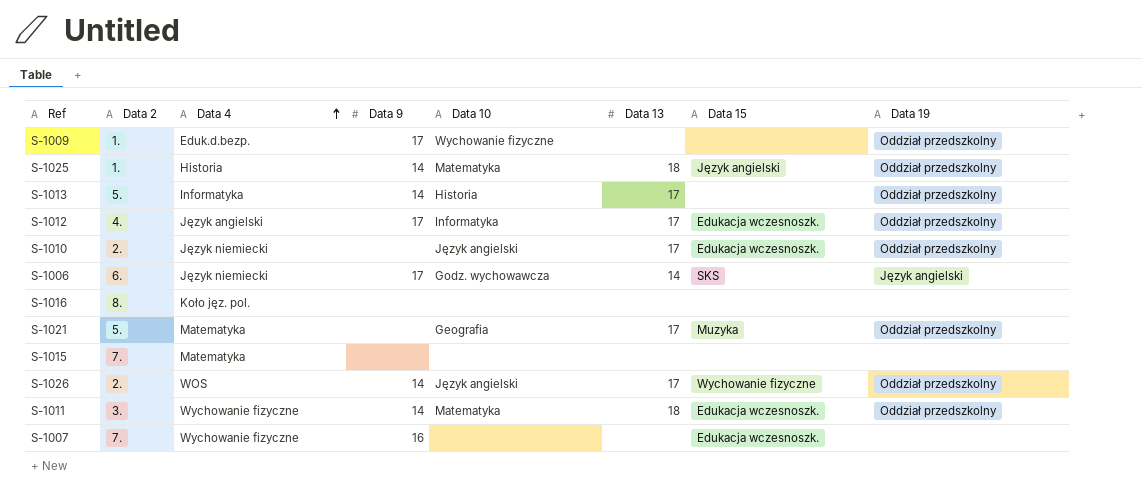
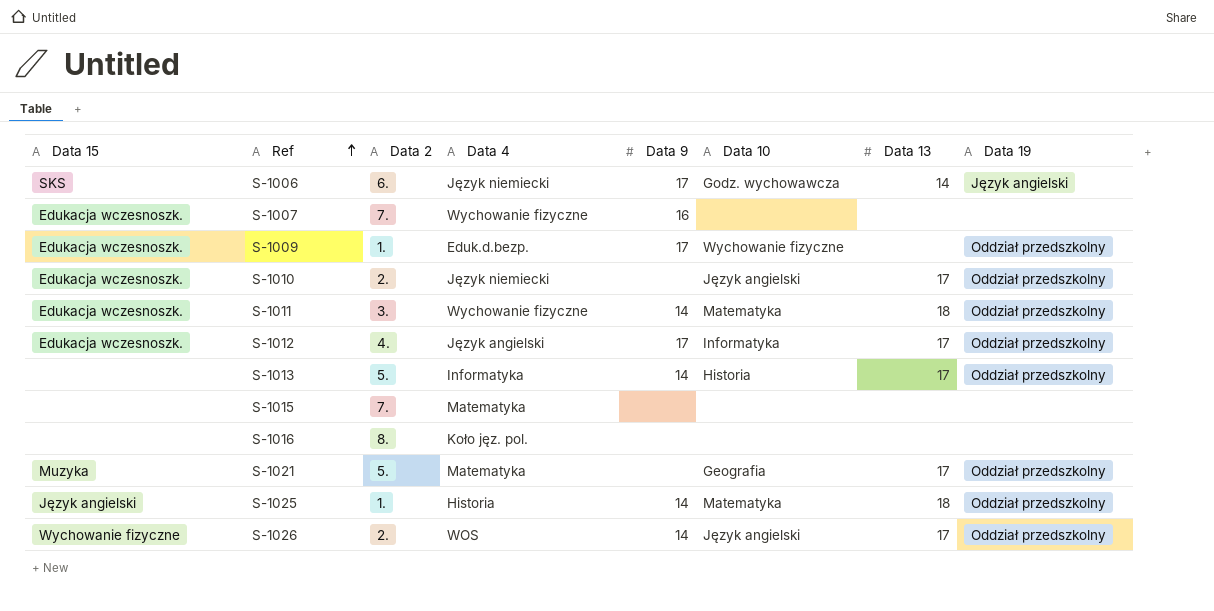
row order: Data 4 ascending -> Ref ascending
column Data 15 | position: 7 -> 1
S-1009 | Data 15: none -> Edukacja wczesnoszk.

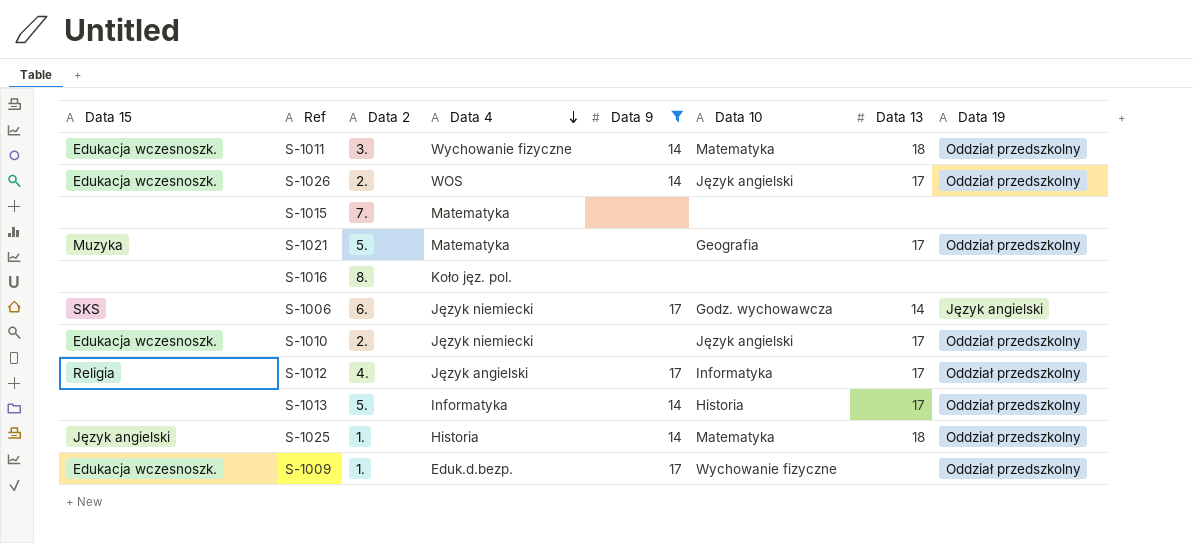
filter: none -> Data 9 != 16
row order: Ref ascending -> Data 4 descending
S-1026 | Data 15: Wychowanie fizyczne -> Edukacja wczesnoszk.
S-1012 | Data 15: Edukacja wczesnoszk. -> Religia

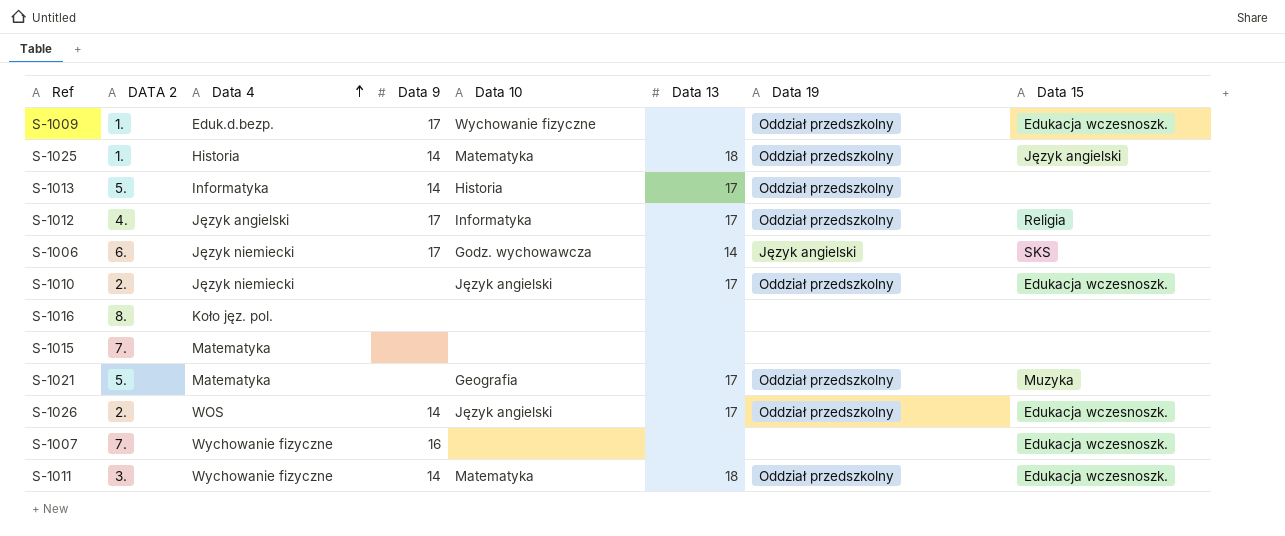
filter: Data 9 != 16 -> none
row order: Data 4 descending -> Data 4 ascending
column name: Data 2 -> DATA 2
column Data 15 | position: 1 -> 8

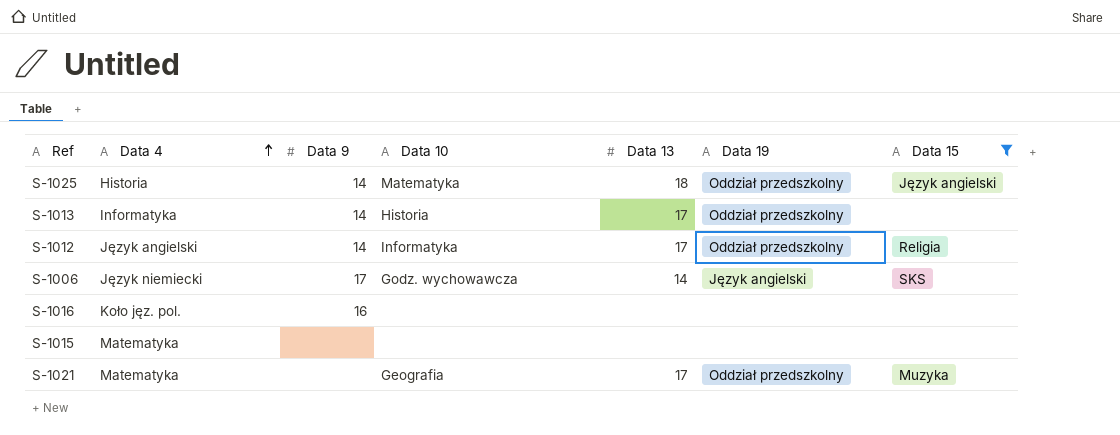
filter: none -> Data 15 != Edukacja wczesnoszk.
column DATA 2 | position: 2 -> none
S-1012 | Data 9: 17 -> 14
S-1016 | Data 9: none -> 16

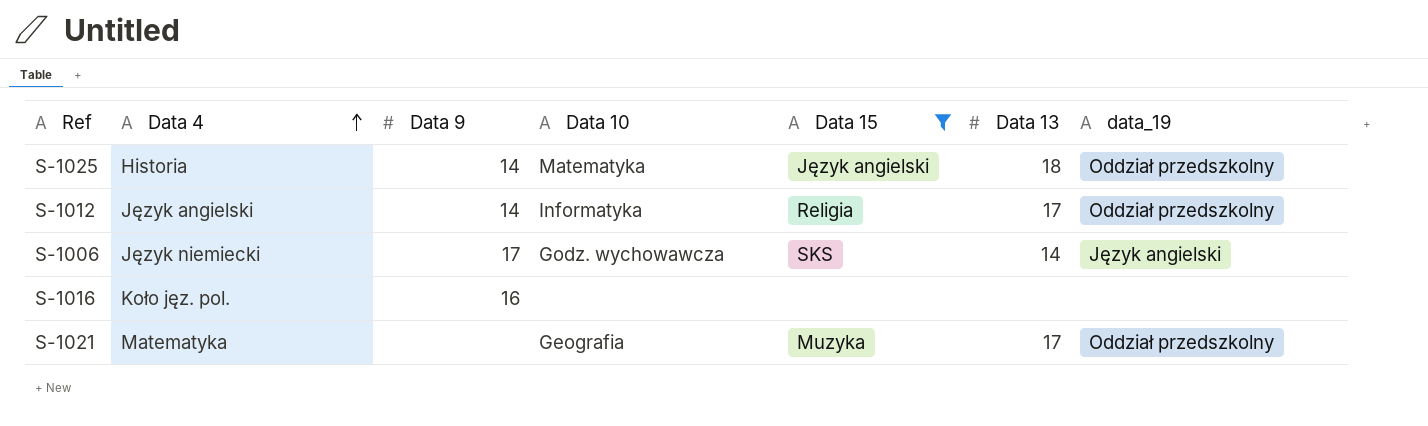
column Data 15 | position: 7 -> 5
column name: Data 19 -> data_19
row S-1013: Informatyka | 14 | Historia | 17 | Oddział przedszkolny | none -> none
row S-1015: Matematyka | none | none | none | none | none -> none

